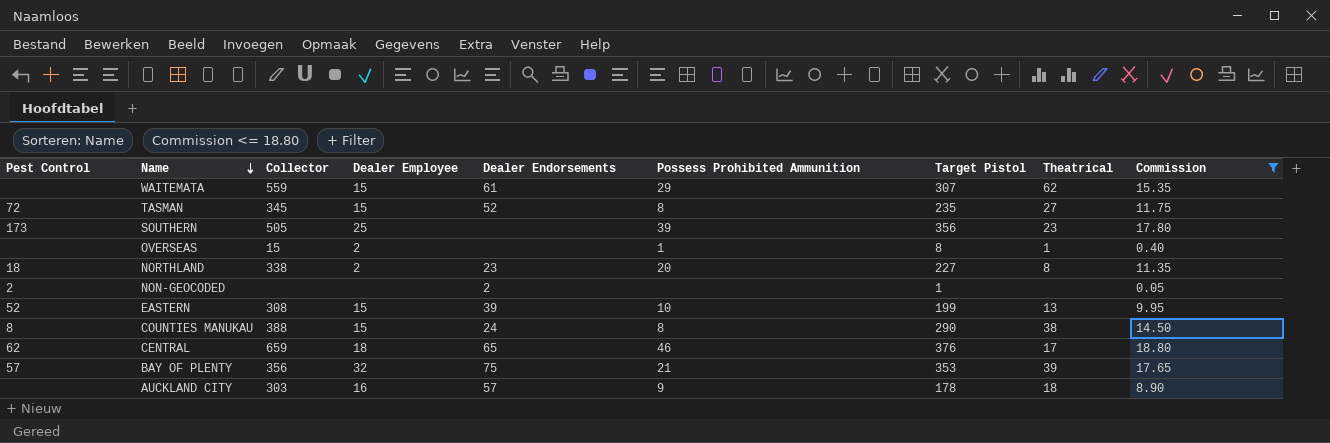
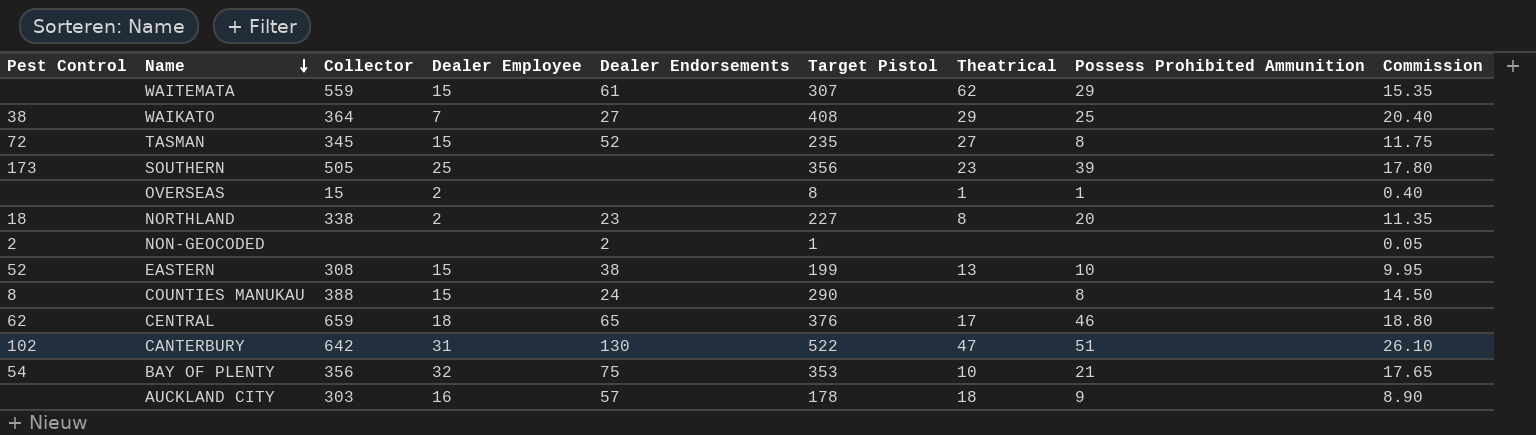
filter: Commission <= 18.80 -> none
column Possess Prohibited Ammunition | position: 6 -> 8
EASTERN | Dealer Endorsements: 39 -> 38
COUNTIES MANUKAU | Theatrical: 38 -> none
BAY OF PLENTY | Pest Control: 57 -> 54
BAY OF PLENTY | Theatrical: 39 -> 10

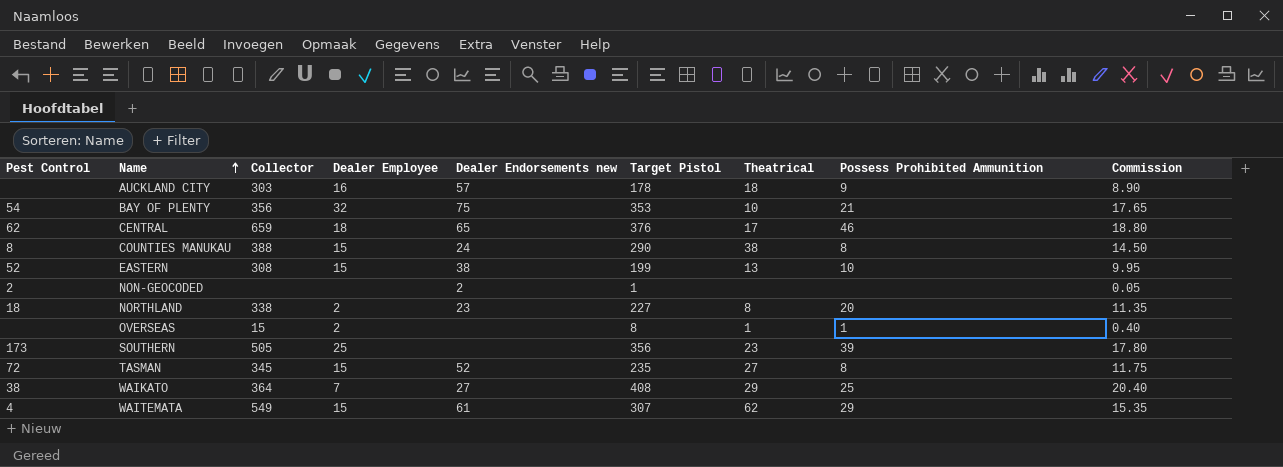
row order: Name descending -> Name ascending
column name: Dealer Endorsements -> Dealer Endorsements new
row CANTERBURY: 102 | 642 | 31 | 130 | 522 | 47 | 51 | 26.10 -> none
COUNTIES MANUKAU | Theatrical: none -> 38
WAITEMATA | Pest Control: none -> 4
WAITEMATA | Collector: 559 -> 549

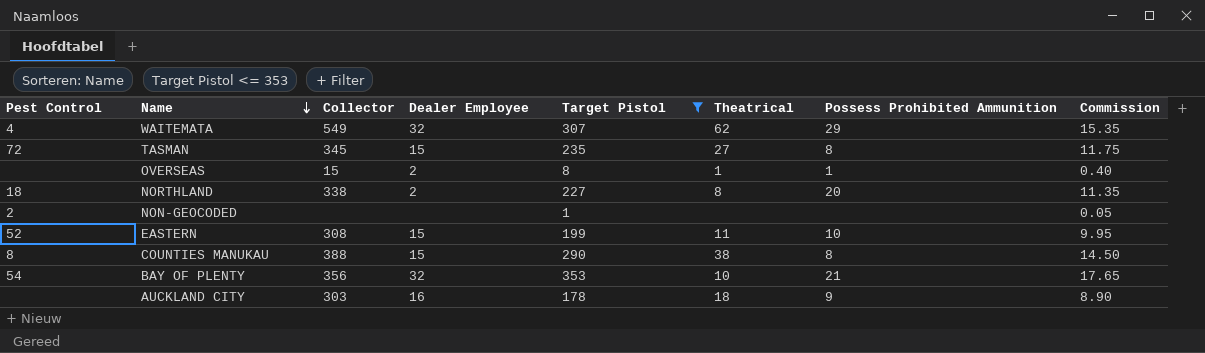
filter: none -> Target Pistol <= 353
row order: Name ascending -> Name descending
column Dealer Endorsements new | position: 5 -> none
WAITEMATA | Dealer Employee: 15 -> 32
EASTERN | Theatrical: 13 -> 11

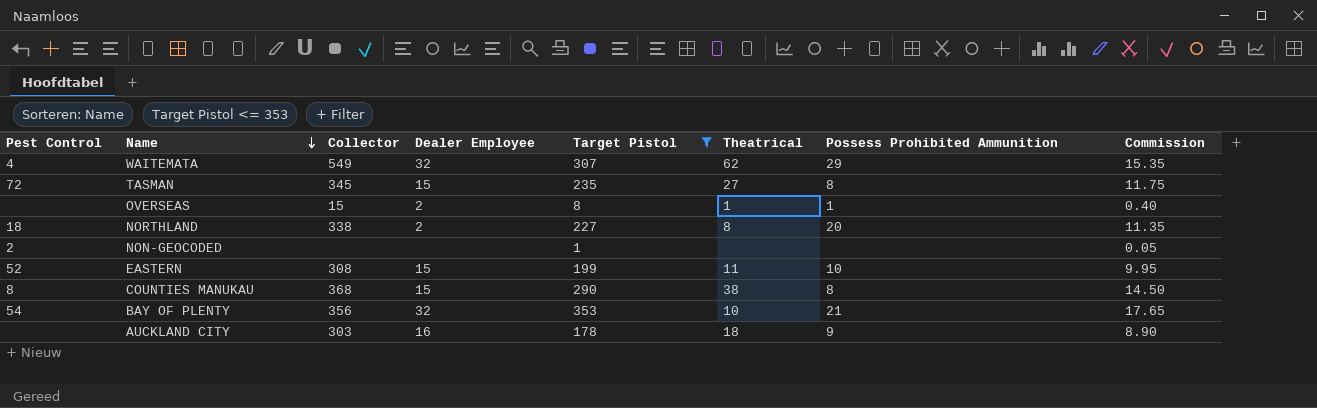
COUNTIES MANUKAU | Collector: 388 -> 368

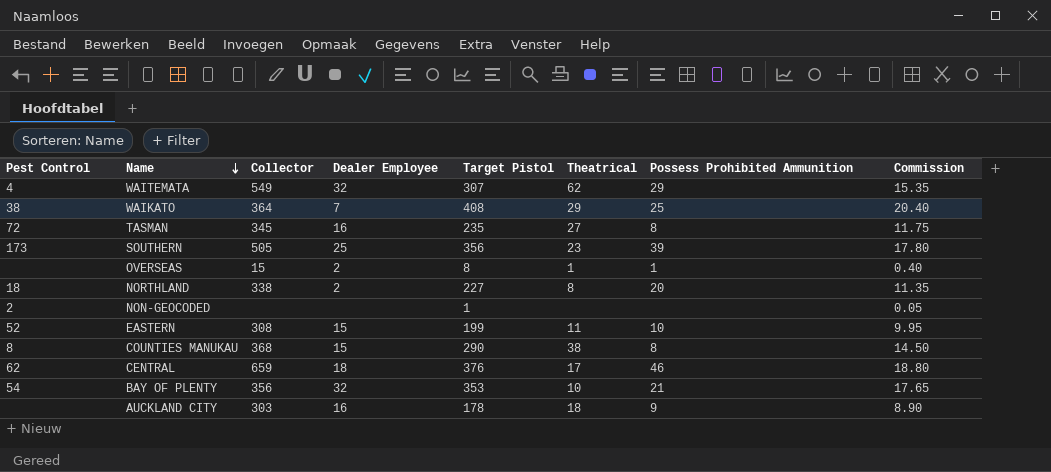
filter: Target Pistol <= 353 -> none
TASMAN | Dealer Employee: 15 -> 16

